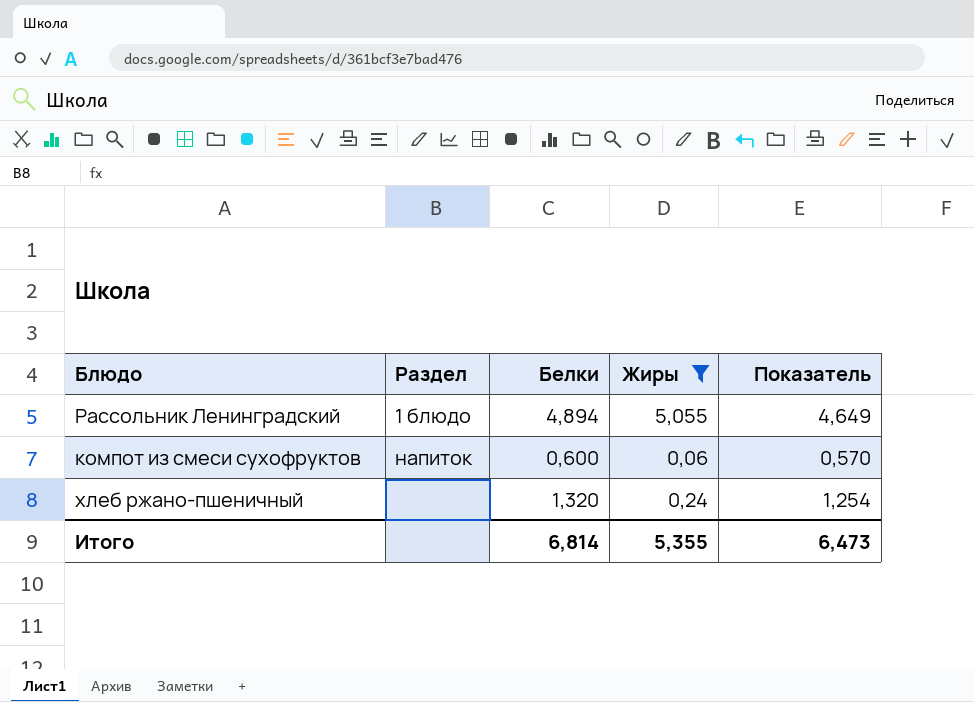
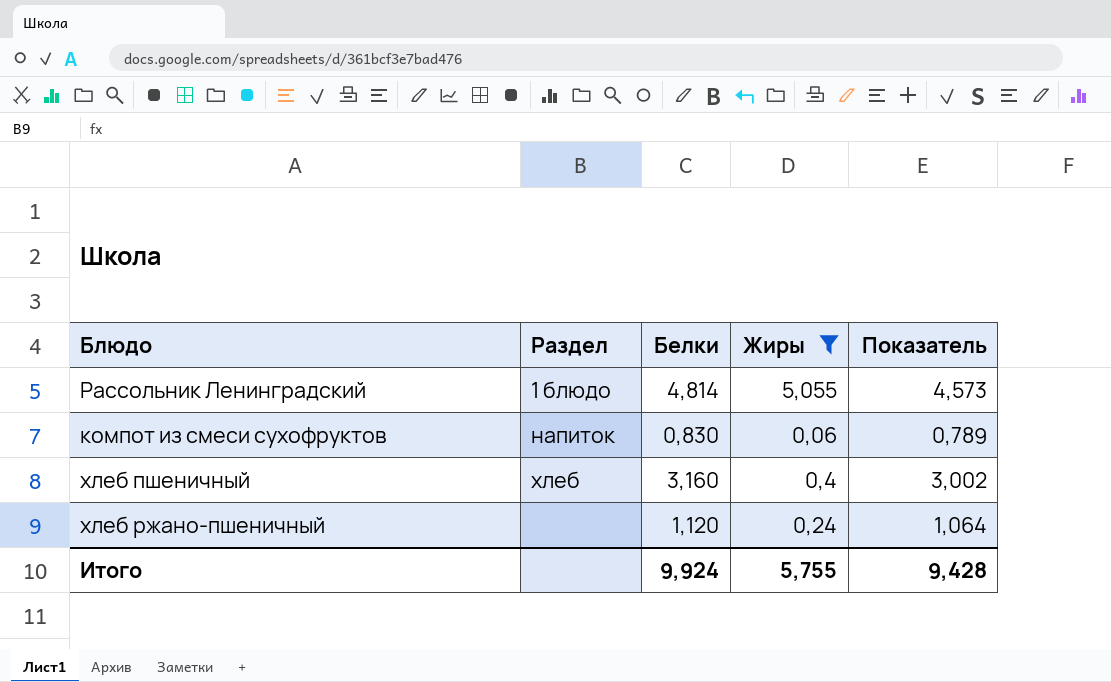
Рассольник Ленинградский | Белки: 4,894 -> 4,814
Рассольник Ленинградский | Показатель: 4,649 -> 4,573
компот из смеси сухофруктов | Белки: 0,600 -> 0,830
компот из смеси сухофруктов | Показатель: 0,570 -> 0,789
row хлеб пшеничный: none -> хлеб | 3,160 | 0,4 | 3,002
хлеб ржано-пшеничный | Белки: 1,320 -> 1,120
хлеб ржано-пшеничный | Показатель: 1,254 -> 1,064
Итого | Белки: 6,814 -> 9,924
Итого | Жиры: 5,355 -> 5,755
Итого | Показатель: 6,473 -> 9,428

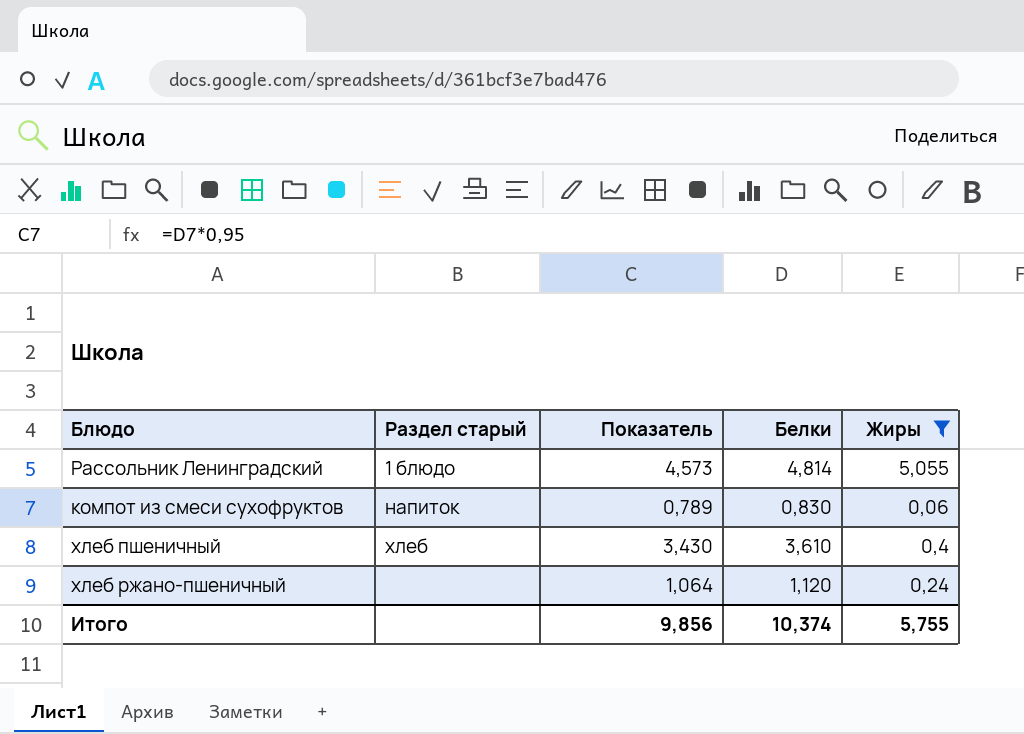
column name: Раздел -> Раздел старый
column Показатель | position: 5 -> 3
хлеб пшеничный | Показатель: 3,002 -> 3,430
хлеб пшеничный | Белки: 3,160 -> 3,610
Итого | Показатель: 9,428 -> 9,856
Итого | Белки: 9,924 -> 10,374

